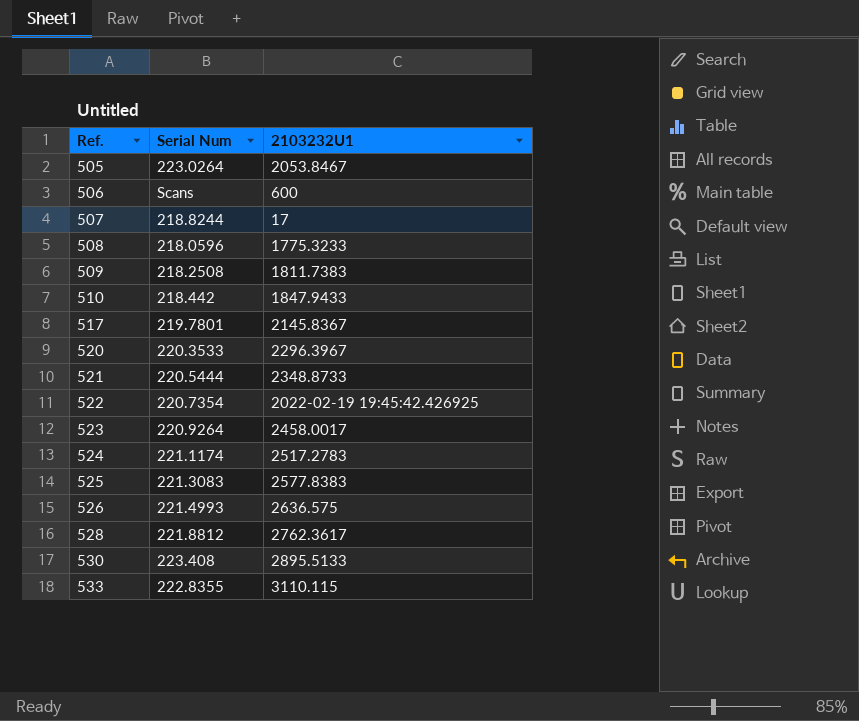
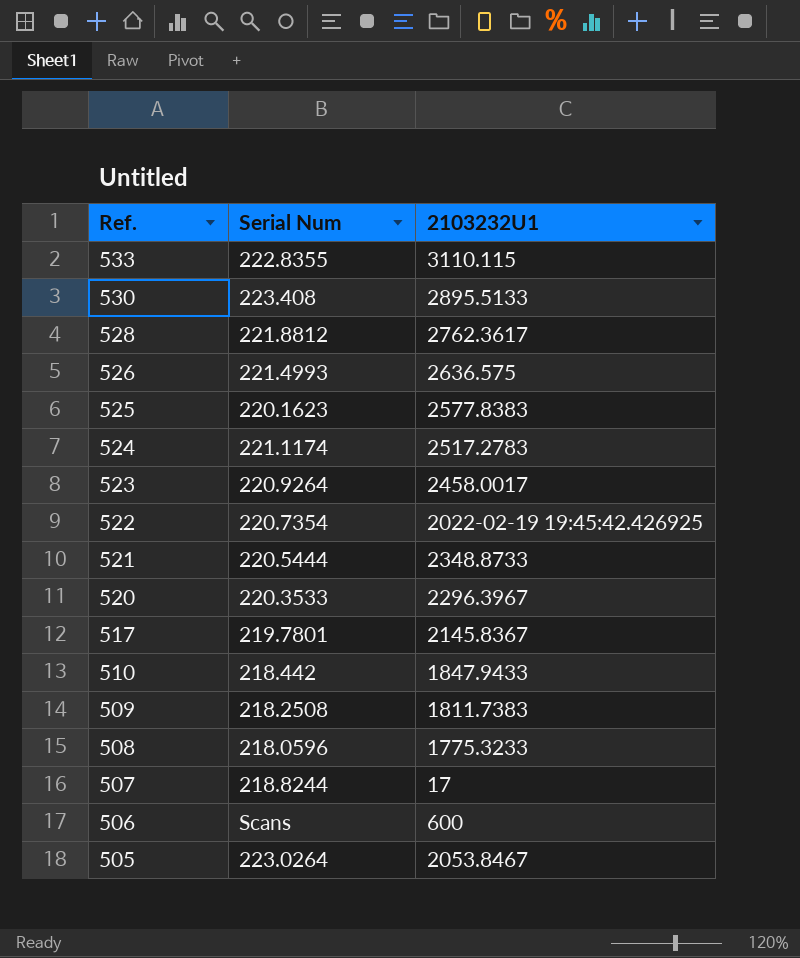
row order: Ref. ascending -> Ref. descending
525 | Serial Num: 221.3083 -> 220.1623

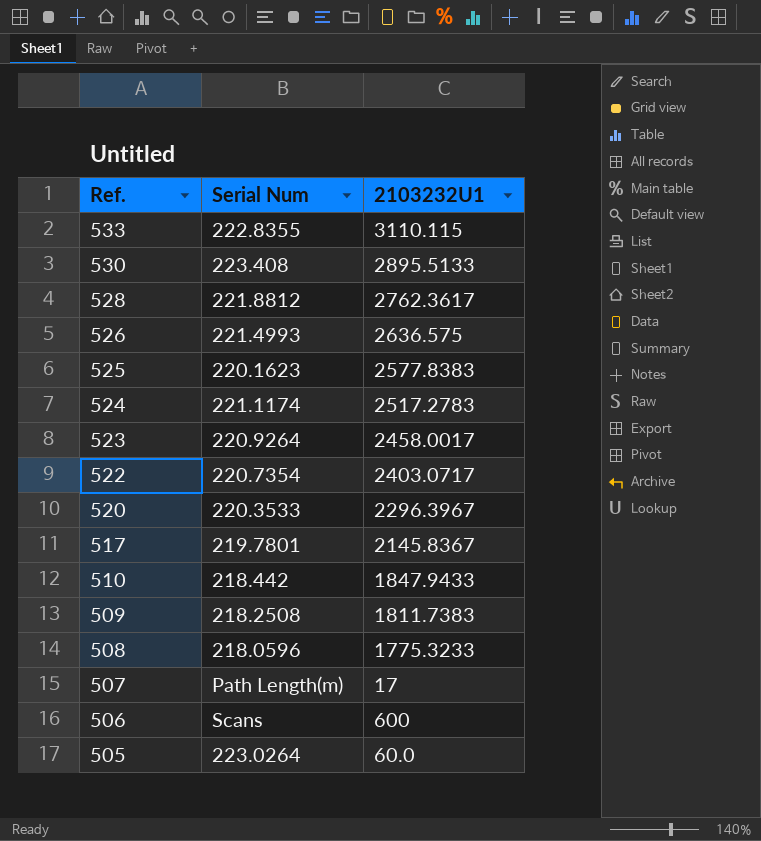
row 521: 220.5444 | 2348.8733 -> none
522 | 2103232U1: 2022-02-19 19:45:42.426925 -> 2403.0717
507 | Serial Num: 218.8244 -> Path Length(m)
505 | 2103232U1: 2053.8467 -> 60.0

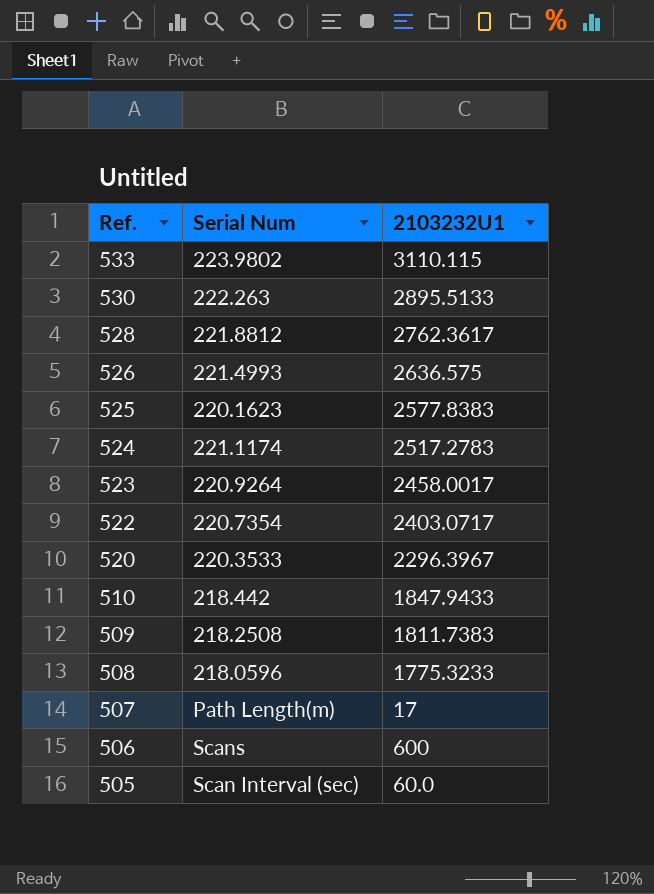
row 517: 219.7801 | 2145.8367 -> none
533 | Serial Num: 222.8355 -> 223.9802
530 | Serial Num: 223.408 -> 222.263
505 | Serial Num: 223.0264 -> Scan Interval (sec)

